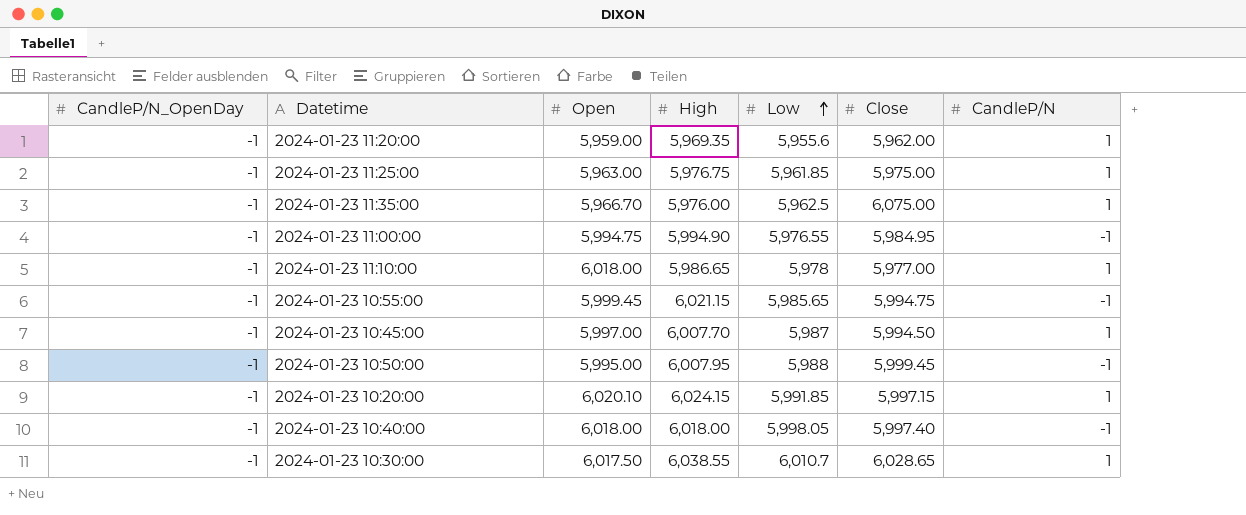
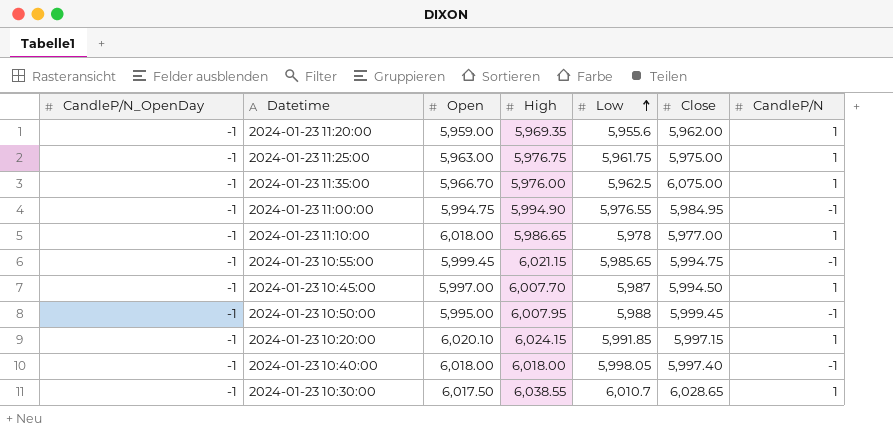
2024-01-23 11:25:00 | Low: 5,961.85 -> 5,961.75

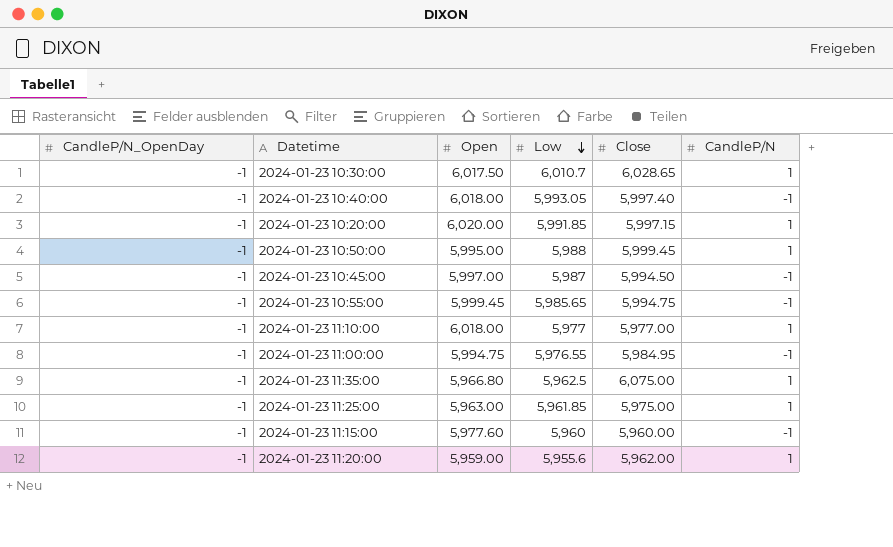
row order: Low ascending -> Low descending
column High | position: 4 -> none
2024-01-23 10:40:00 | Low: 5,998.05 -> 5,993.05
2024-01-23 10:20:00 | Open: 6,020.10 -> 6,020.00
2024-01-23 10:50:00 | CandleP/N: -1 -> 1
2024-01-23 10:45:00 | CandleP/N: 1 -> -1
2024-01-23 11:10:00 | Low: 5,978 -> 5,977
2024-01-23 11:35:00 | Open: 5,966.70 -> 5,966.80
2024-01-23 11:25:00 | Low: 5,961.75 -> 5,961.85
row 2024-01-23 11:15:00: none -> -1 | 5,977.60 | 5,960 | 5,960.00 | -1

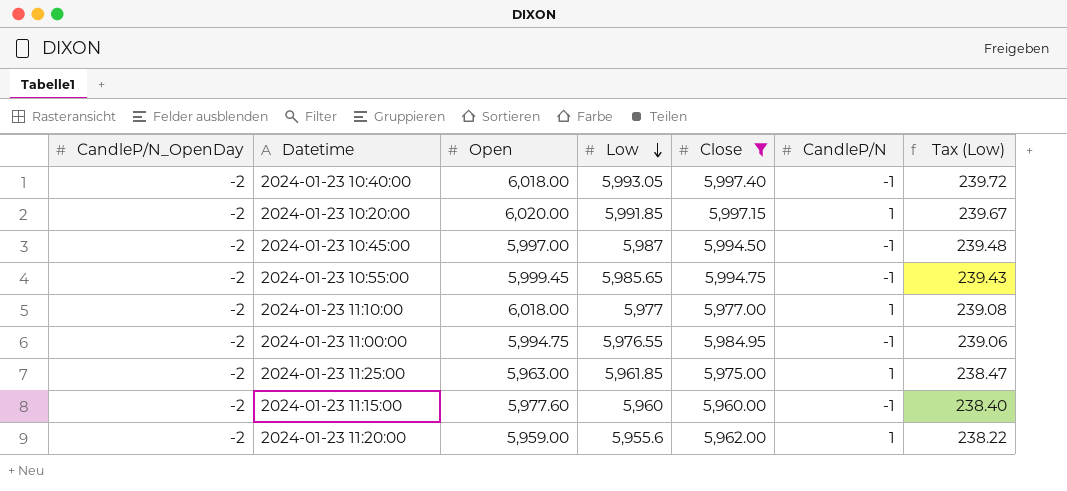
filter: none -> Close <= 5,997.40
column Tax (Low) | formula: none -> [Low] * 0.04
2024-01-23 10:40:00 | CandleP/N_OpenDay: -1 -> -2
2024-01-23 10:20:00 | CandleP/N_OpenDay: -1 -> -2
2024-01-23 10:45:00 | CandleP/N_OpenDay: -1 -> -2
2024-01-23 10:55:00 | CandleP/N_OpenDay: -1 -> -2
2024-01-23 11:10:00 | CandleP/N_OpenDay: -1 -> -2
2024-01-23 11:00:00 | CandleP/N_OpenDay: -1 -> -2
2024-01-23 11:25:00 | CandleP/N_OpenDay: -1 -> -2
2024-01-23 11:15:00 | CandleP/N_OpenDay: -1 -> -2
2024-01-23 11:20:00 | CandleP/N_OpenDay: -1 -> -2

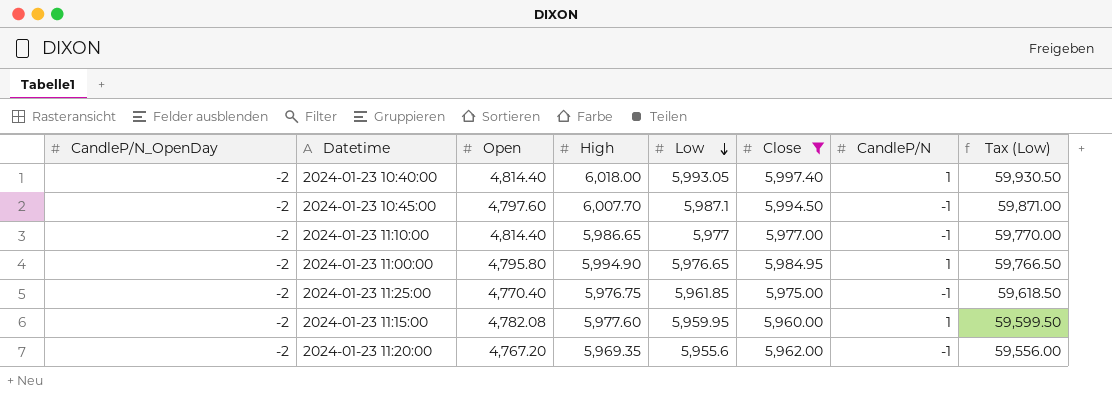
column High | position: none -> 4
column Tax (Low) | formula: [Low] * 0.04 -> [Low] * 10
row 2024-01-23 10:20:00: -2 | 6,020.00 | 5,991.85 | 5,997.15 | 1 | 239.67 -> none
row 2024-01-23 10:55:00: -2 | 5,999.45 | 5,985.65 | 5,994.75 | -1 | 239.43 -> none
2024-01-23 10:40:00 | Open: 6,018.00 -> 4,814.40
2024-01-23 10:40:00 | CandleP/N: -1 -> 1
2024-01-23 10:45:00 | Open: 5,997.00 -> 4,797.60
2024-01-23 10:45:00 | Low: 5,987 -> 5,987.1
2024-01-23 11:10:00 | Open: 6,018.00 -> 4,814.40
2024-01-23 11:10:00 | CandleP/N: 1 -> -1
2024-01-23 11:00:00 | Open: 5,994.75 -> 4,795.80
2024-01-23 11:00:00 | Low: 5,976.55 -> 5,976.65
2024-01-23 11:00:00 | CandleP/N: -1 -> 1
2024-01-23 11:25:00 | Open: 5,963.00 -> 4,770.40
2024-01-23 11:25:00 | CandleP/N: 1 -> -1
2024-01-23 11:15:00 | Open: 5,977.60 -> 4,782.08
2024-01-23 11:15:00 | Low: 5,960 -> 5,959.95
2024-01-23 11:15:00 | CandleP/N: -1 -> 1
2024-01-23 11:20:00 | Open: 5,959.00 -> 4,767.20
2024-01-23 11:20:00 | CandleP/N: 1 -> -1

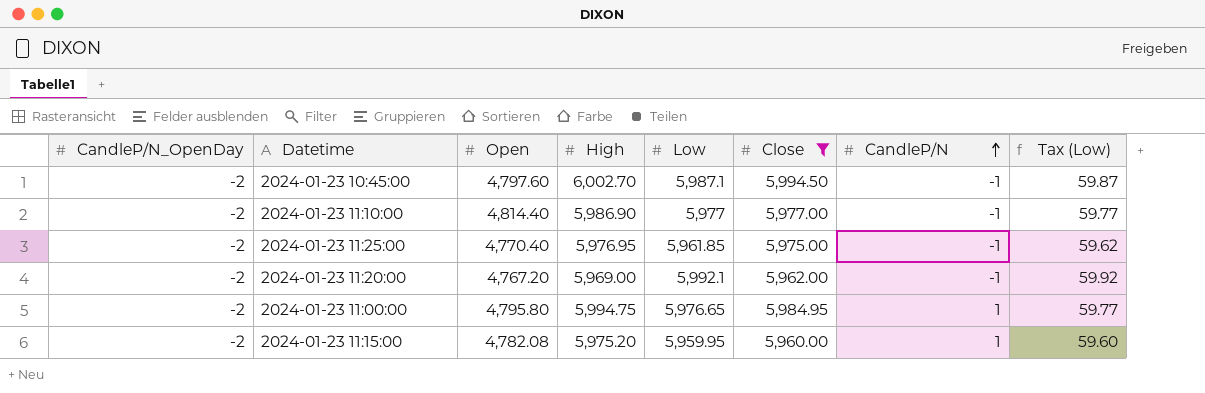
row order: Low descending -> CandleP/N ascending
column Tax (Low) | formula: [Low] * 10 -> [Low] * 0.01
row 2024-01-23 10:40:00: -2 | 4,814.40 | 6,018.00 | 5,993.05 | 5,997.40 | 1 | 59,930.50 -> none
2024-01-23 10:45:00 | High: 6,007.70 -> 6,002.70
2024-01-23 11:10:00 | High: 5,986.65 -> 5,986.90
2024-01-23 11:25:00 | High: 5,976.75 -> 5,976.95
2024-01-23 11:20:00 | High: 5,969.35 -> 5,969.00
2024-01-23 11:20:00 | Low: 5,955.6 -> 5,992.1
2024-01-23 11:00:00 | High: 5,994.90 -> 5,994.75
2024-01-23 11:15:00 | High: 5,977.60 -> 5,975.20

